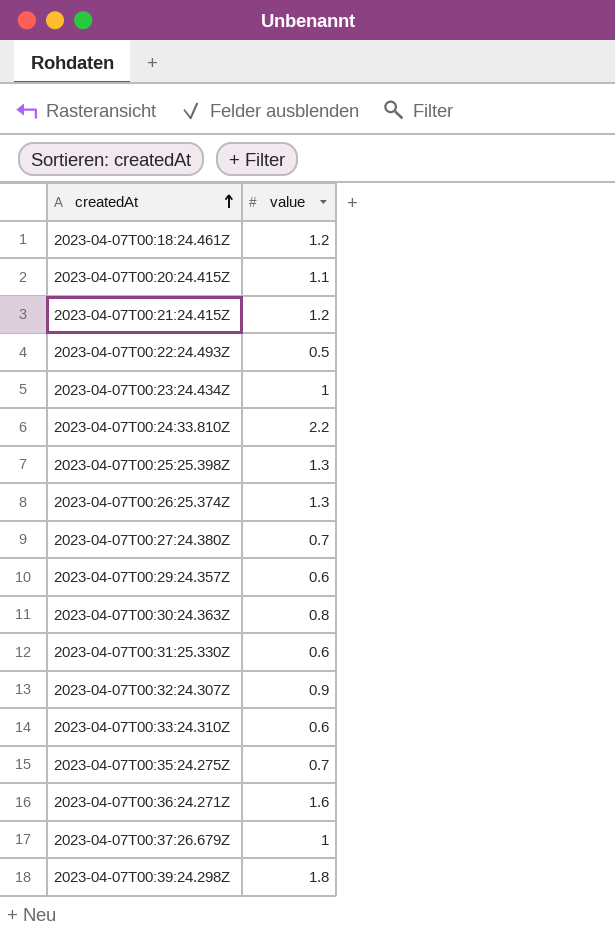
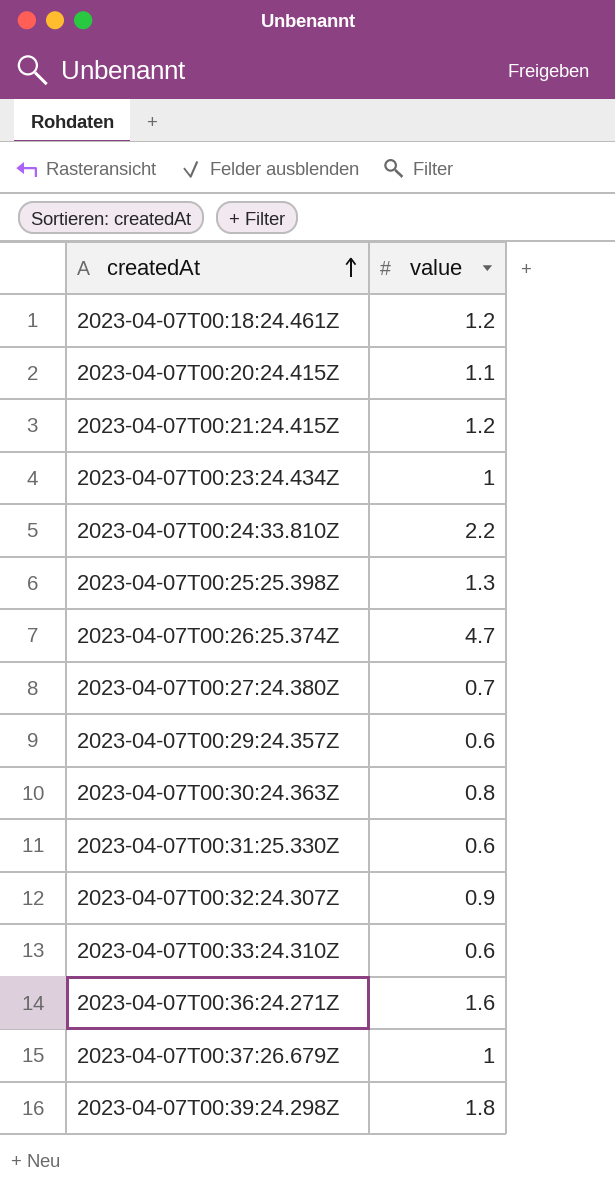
row 2023-04-07T00:22:24.493Z: 0.5 -> none
row 2023-04-07T00:35:24.275Z: 0.7 -> none
2023-04-07T00:26:25.374Z | value: 1.3 -> 4.7

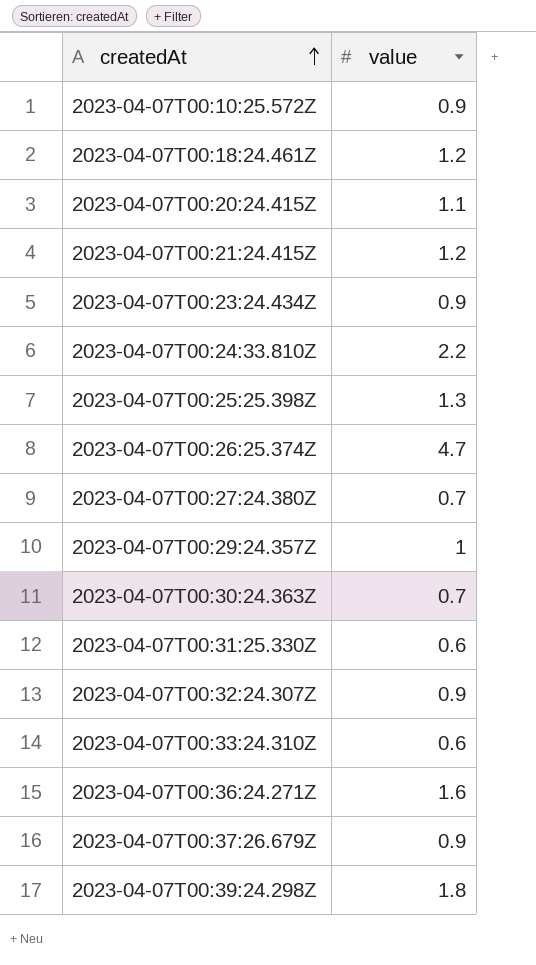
row 2023-04-07T00:10:25.572Z: none -> 0.9
2023-04-07T00:23:24.434Z | value: 1 -> 0.9
2023-04-07T00:29:24.357Z | value: 0.6 -> 1
2023-04-07T00:30:24.363Z | value: 0.8 -> 0.7
2023-04-07T00:37:26.679Z | value: 1 -> 0.9

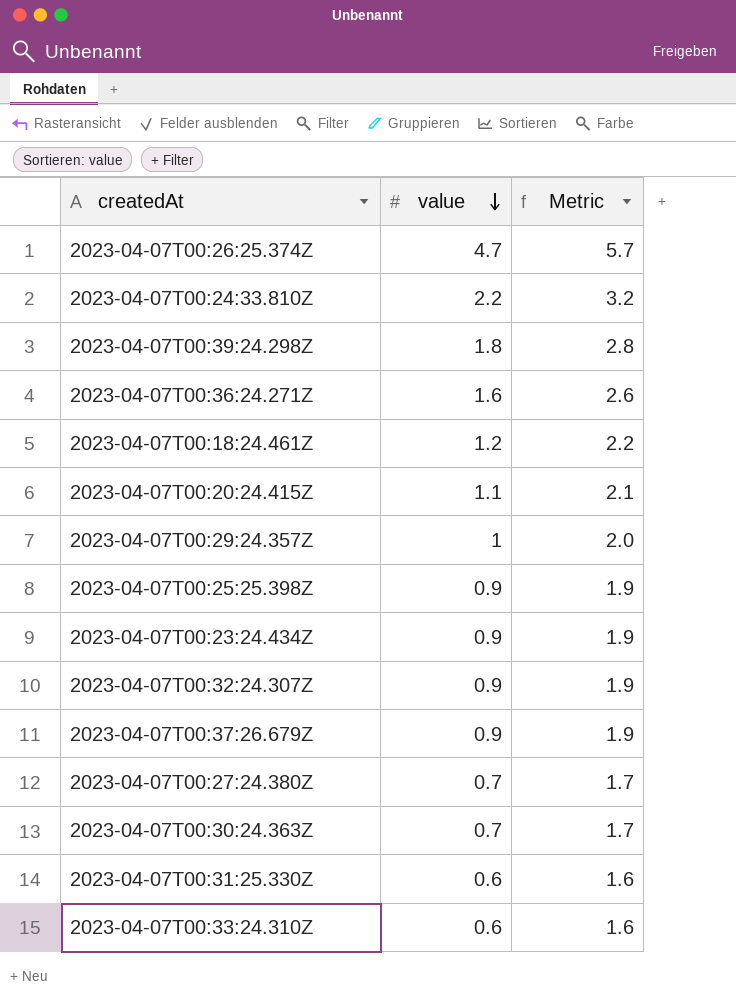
row order: createdAt ascending -> value descending
column Metric | formula: none -> [value] + 1
row 2023-04-07T00:10:25.572Z: 0.9 -> none
row 2023-04-07T00:21:24.415Z: 1.2 -> none
2023-04-07T00:25:25.398Z | value: 1.3 -> 0.9

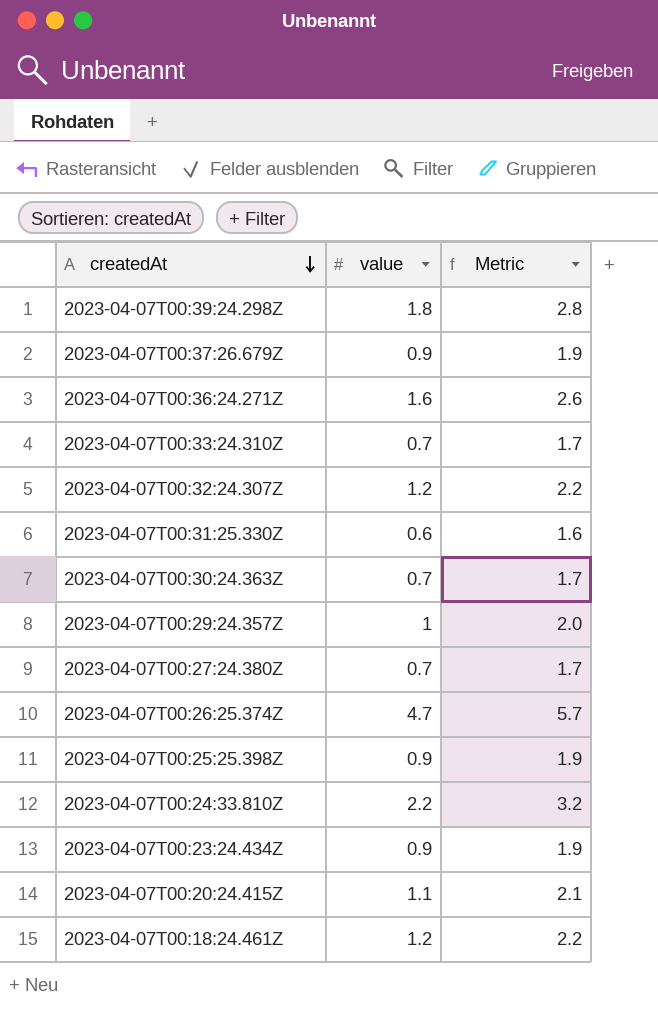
row order: value descending -> createdAt descending
2023-04-07T00:33:24.310Z | value: 0.6 -> 0.7
2023-04-07T00:33:24.310Z | Metric: 1.6 -> 1.7
2023-04-07T00:32:24.307Z | value: 0.9 -> 1.2
2023-04-07T00:32:24.307Z | Metric: 1.9 -> 2.2

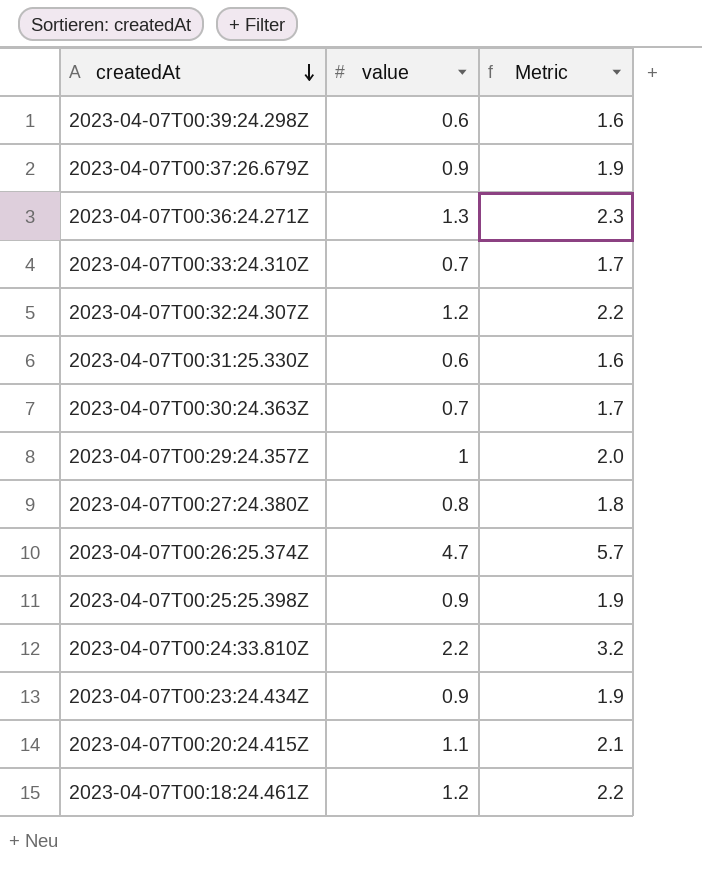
2023-04-07T00:39:24.298Z | value: 1.8 -> 0.6
2023-04-07T00:39:24.298Z | Metric: 2.8 -> 1.6
2023-04-07T00:36:24.271Z | value: 1.6 -> 1.3
2023-04-07T00:36:24.271Z | Metric: 2.6 -> 2.3
2023-04-07T00:27:24.380Z | value: 0.7 -> 0.8
2023-04-07T00:27:24.380Z | Metric: 1.7 -> 1.8

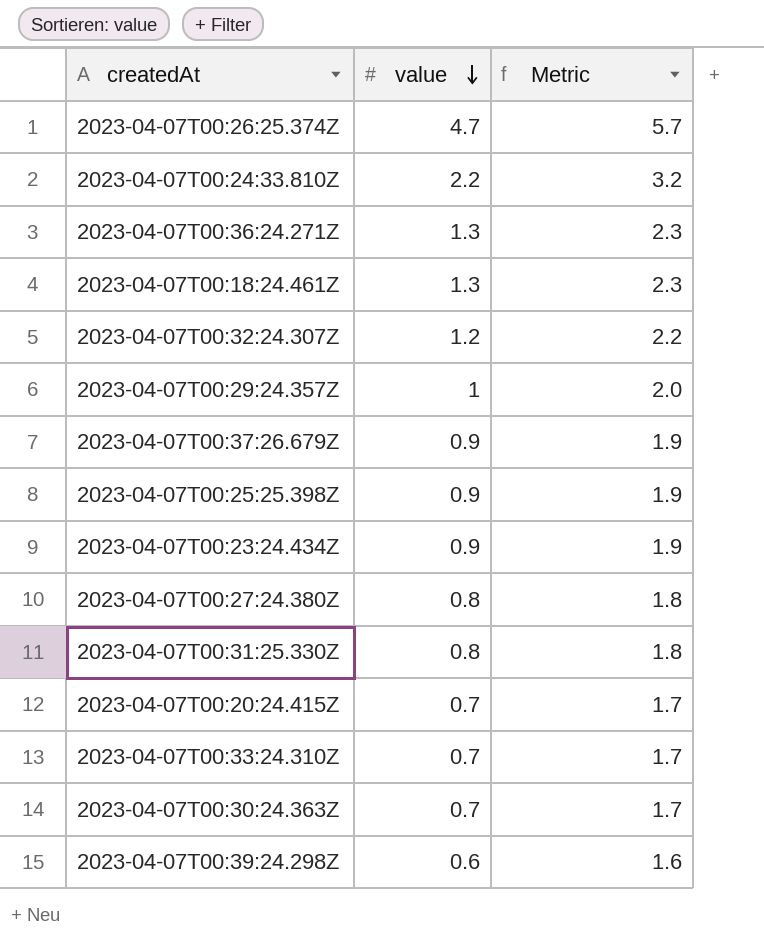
row order: createdAt descending -> value descending
2023-04-07T00:18:24.461Z | value: 1.2 -> 1.3
2023-04-07T00:18:24.461Z | Metric: 2.2 -> 2.3
2023-04-07T00:31:25.330Z | value: 0.6 -> 0.8
2023-04-07T00:31:25.330Z | Metric: 1.6 -> 1.8
2023-04-07T00:20:24.415Z | value: 1.1 -> 0.7
2023-04-07T00:20:24.415Z | Metric: 2.1 -> 1.7

